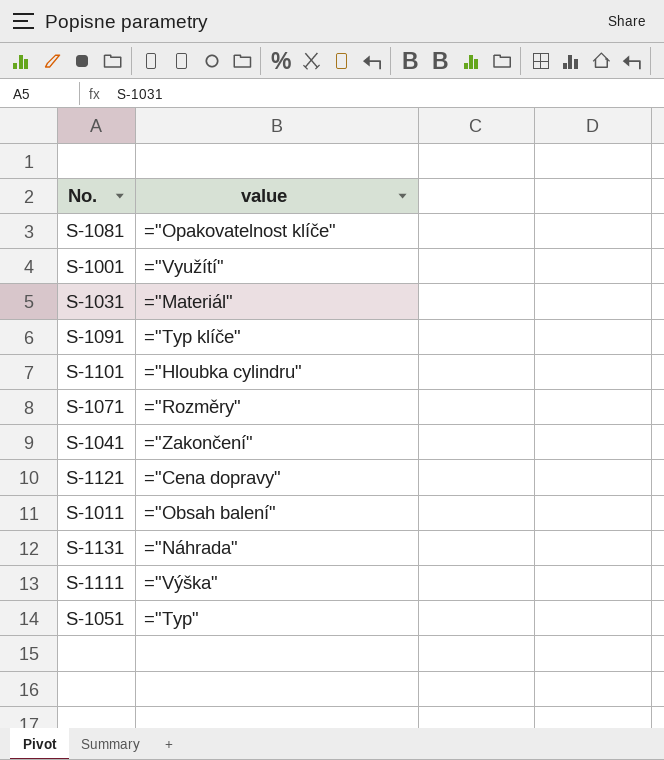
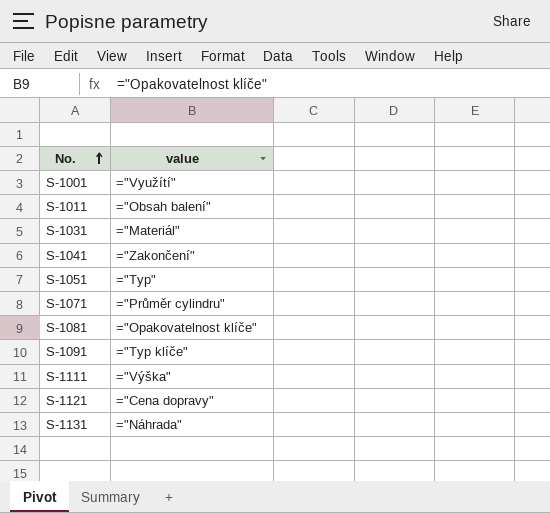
row order: none -> No. ascending
row S-1101: ="Hloubka cylindru" -> none
S-1071 | value: ="Rozměry" -> ="Průměr cylindru"

